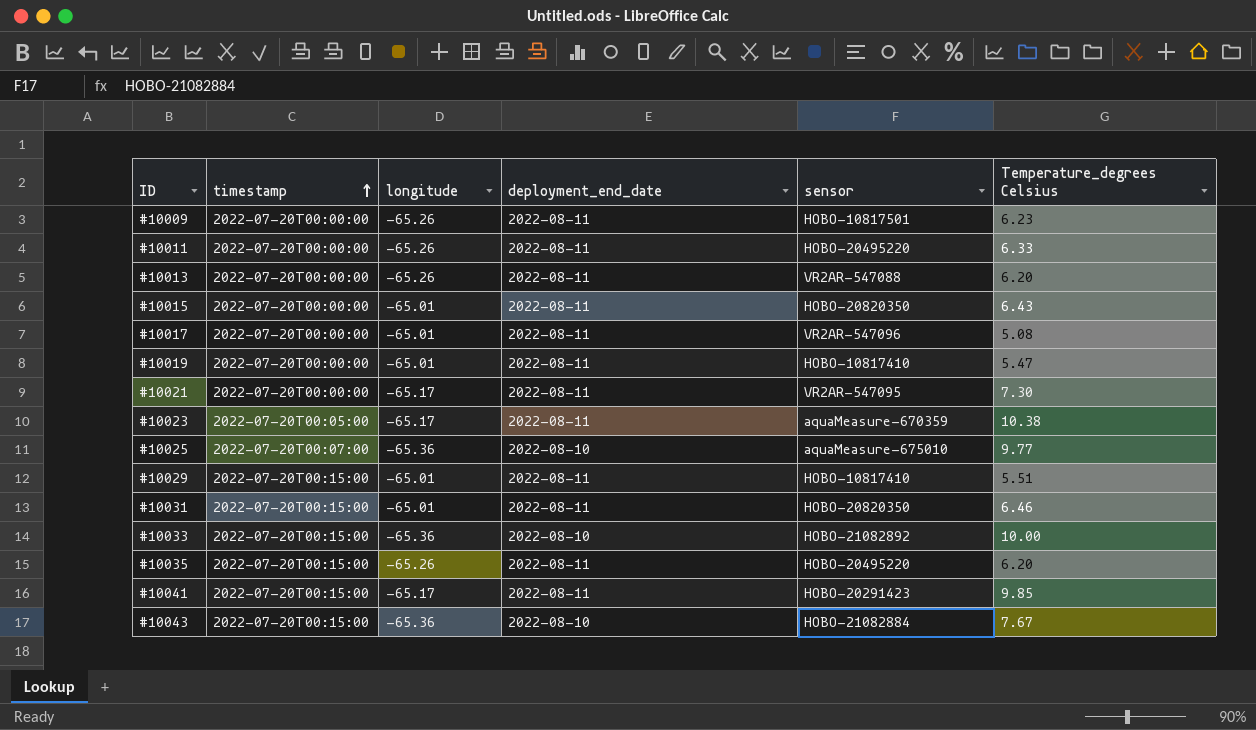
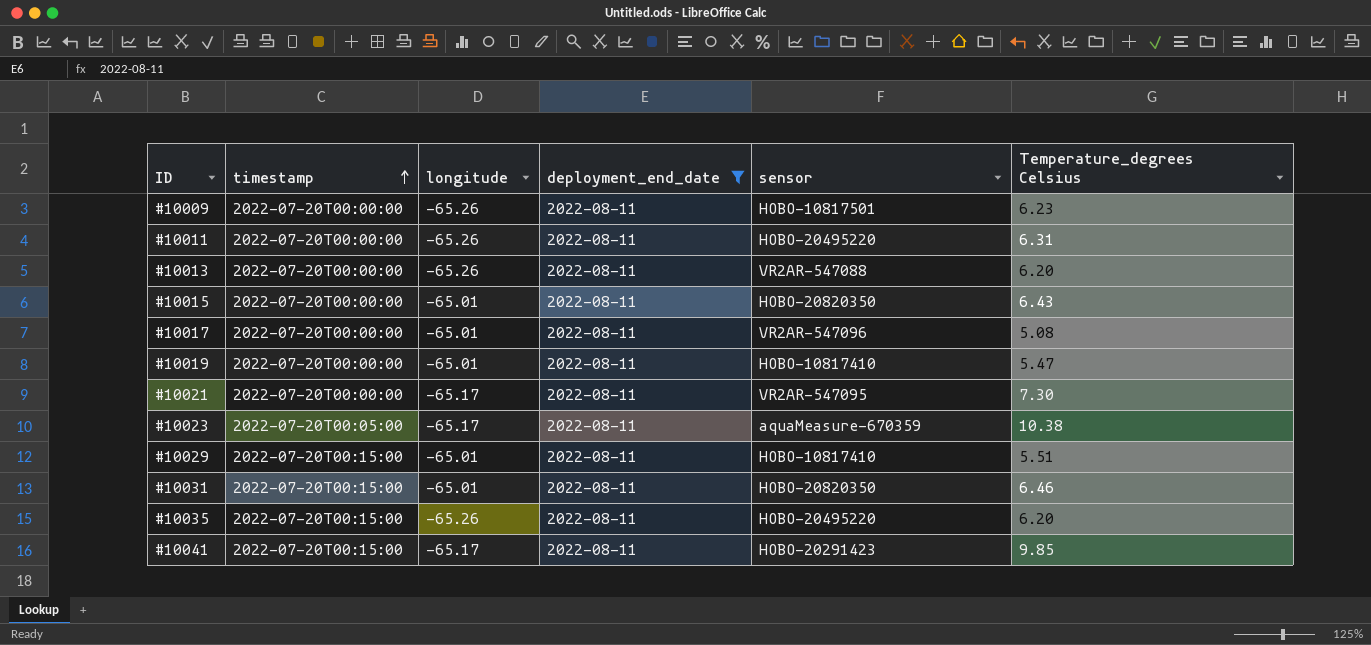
filter: none -> deployment_end_date = 2022-08-11
#10011 | Temperature_degrees Celsius: 6.33 -> 6.31

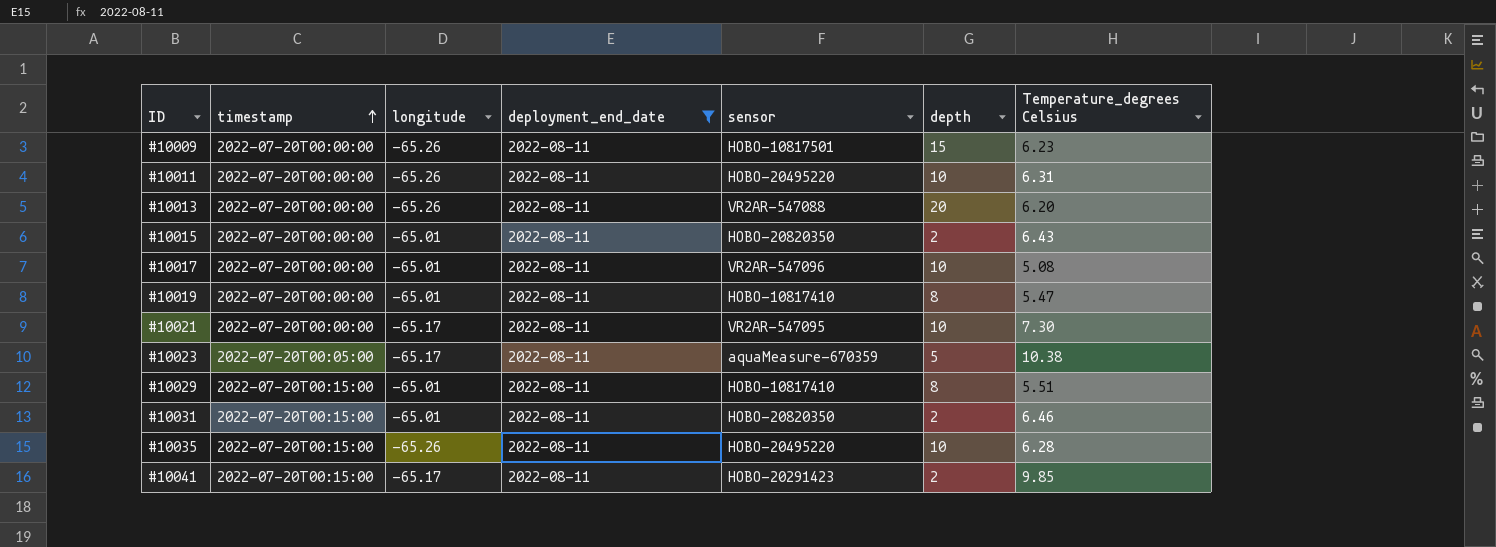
column depth | position: none -> 6
#10035 | Temperature_degrees Celsius: 6.20 -> 6.28

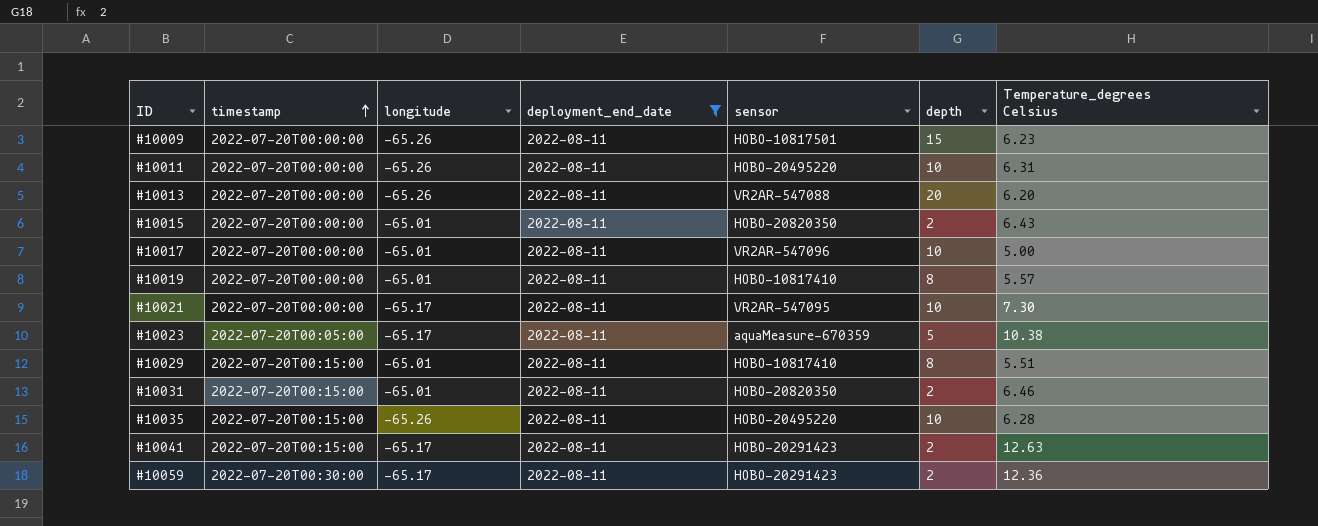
#10017 | Temperature_degrees Celsius: 5.08 -> 5.00
#10019 | Temperature_degrees Celsius: 5.47 -> 5.57
#10041 | Temperature_degrees Celsius: 9.85 -> 12.63
row #10059: none -> 2022-07-20T00:30:00 | -65.17 | 2022-08-11 | HOBO-20291423 | 2 | 12.36

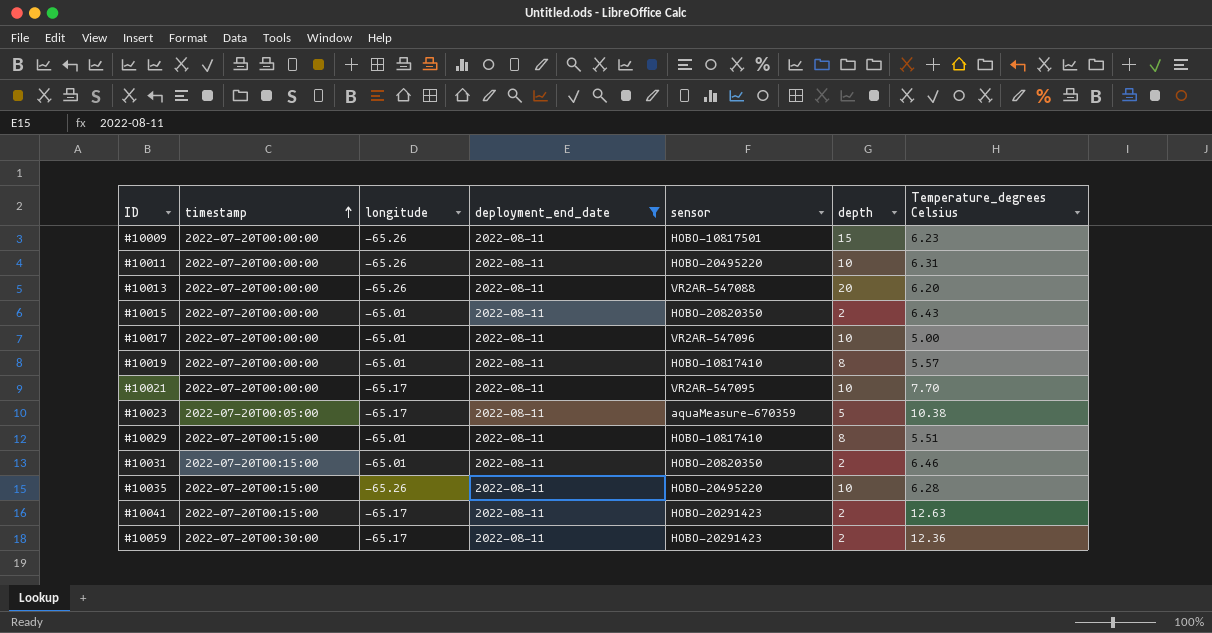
#10021 | Temperature_degrees Celsius: 7.30 -> 7.70

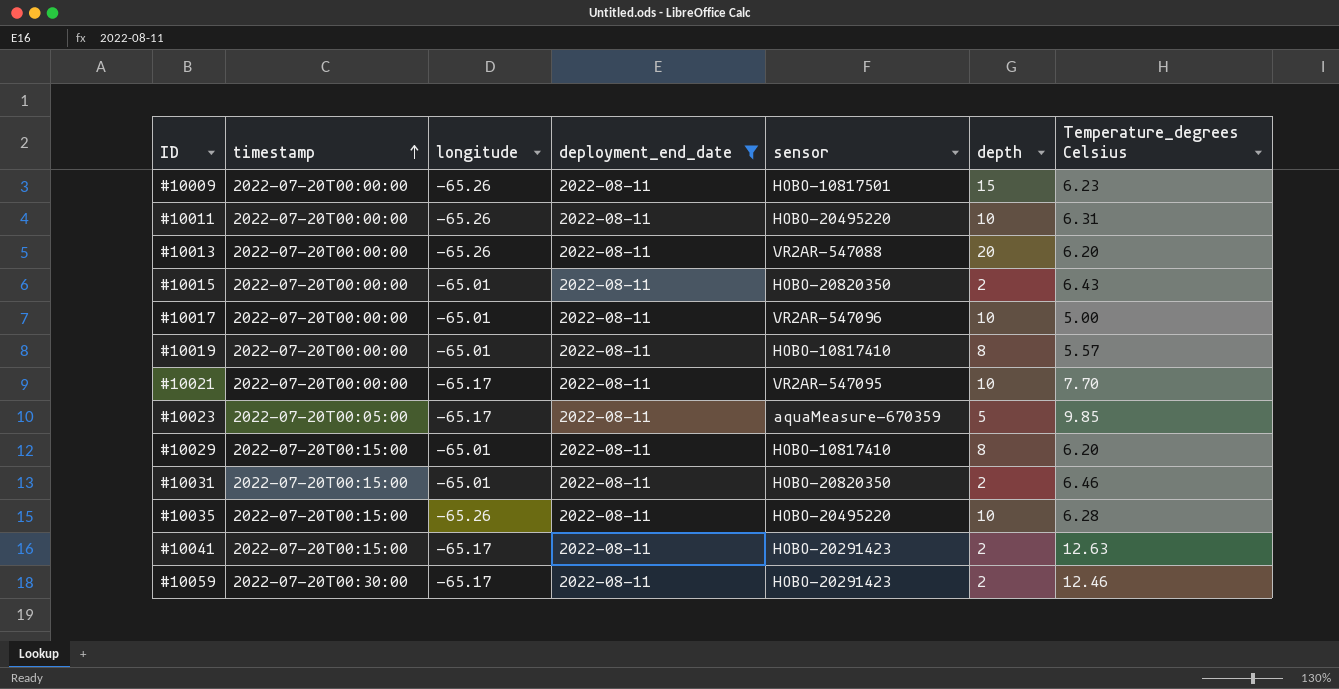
#10023 | Temperature_degrees Celsius: 10.38 -> 9.85
#10029 | Temperature_degrees Celsius: 5.51 -> 6.20
#10059 | Temperature_degrees Celsius: 12.36 -> 12.46

